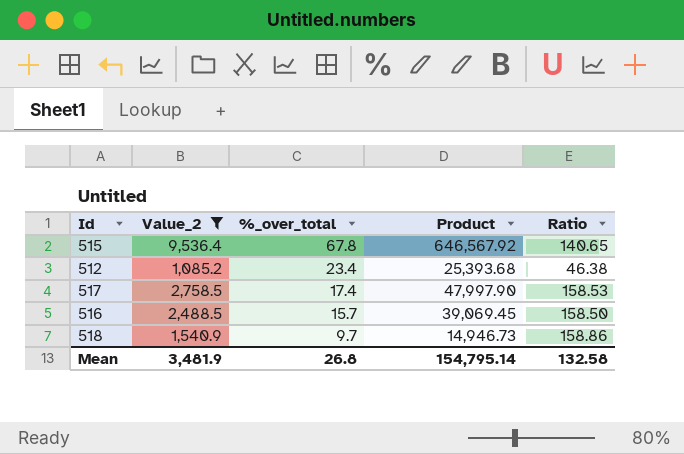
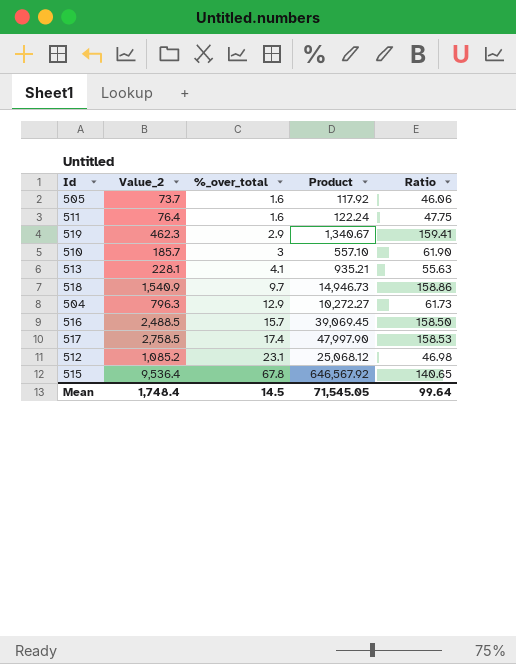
filter: Value_2 >= 1,085.2 -> none
row order: %_over_total descending -> %_over_total ascending
512 | %_over_total: 23.4 -> 23.1
512 | Product: 25,393.68 -> 25,068.12
512 | Ratio: 46.38 -> 46.98
Mean | Value_2: 3,481.9 -> 1,748.4
Mean | %_over_total: 26.8 -> 14.5
Mean | Product: 154,795.14 -> 71,545.05
Mean | Ratio: 132.58 -> 99.64

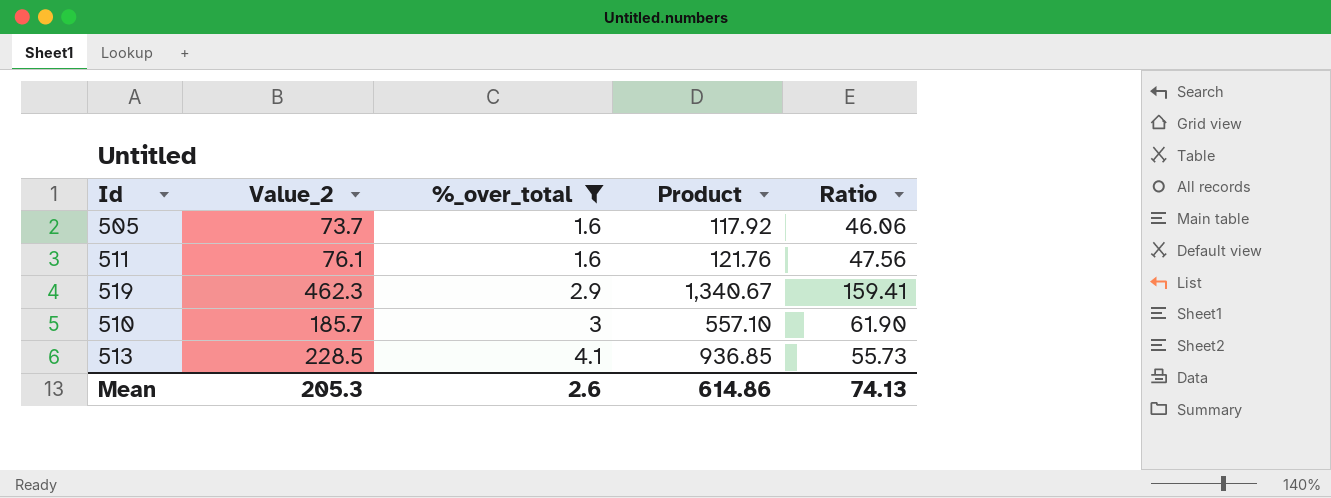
filter: none -> %_over_total <= 4.1
511 | Value_2: 76.4 -> 76.1
511 | Product: 122.24 -> 121.76
511 | Ratio: 47.75 -> 47.56
513 | Value_2: 228.1 -> 228.5
513 | Product: 935.21 -> 936.85
513 | Ratio: 55.63 -> 55.73
Mean | Value_2: 1,748.4 -> 205.3
Mean | %_over_total: 14.5 -> 2.6
Mean | Product: 71,545.05 -> 614.86
Mean | Ratio: 99.64 -> 74.13

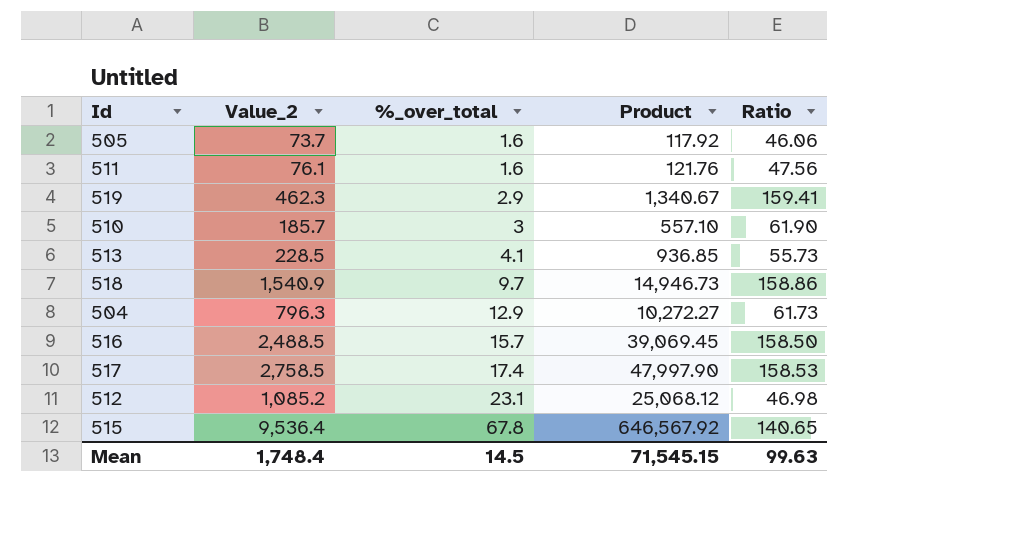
filter: %_over_total <= 4.1 -> none
Mean | Value_2: 205.3 -> 1,748.4
Mean | %_over_total: 2.6 -> 14.5
Mean | Product: 614.86 -> 71,545.15
Mean | Ratio: 74.13 -> 99.63

